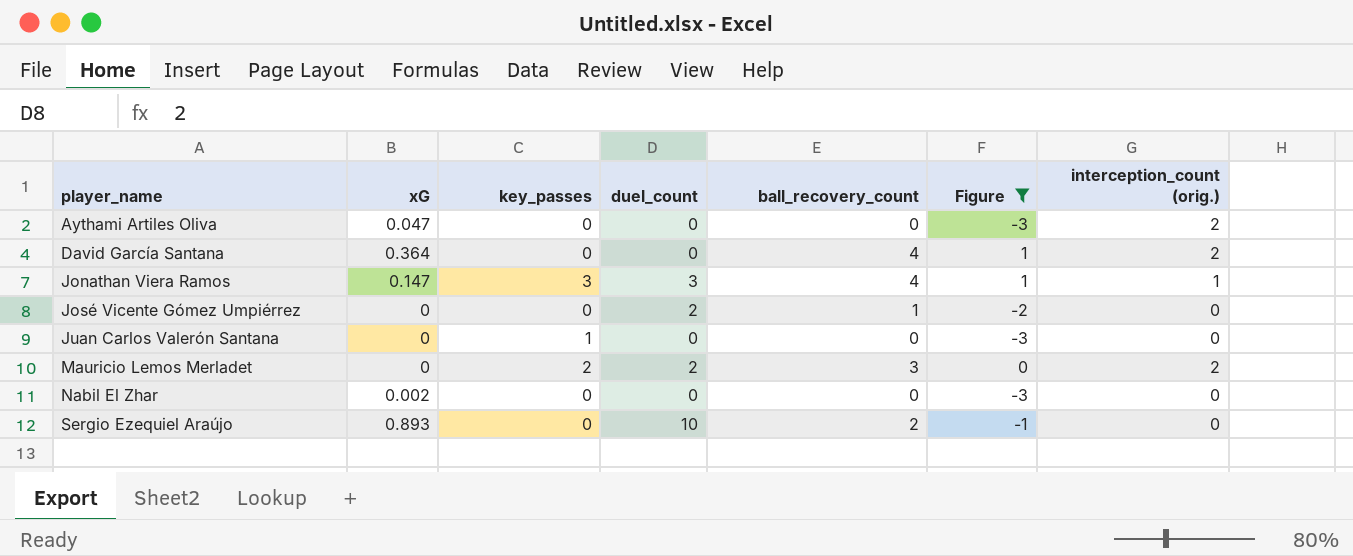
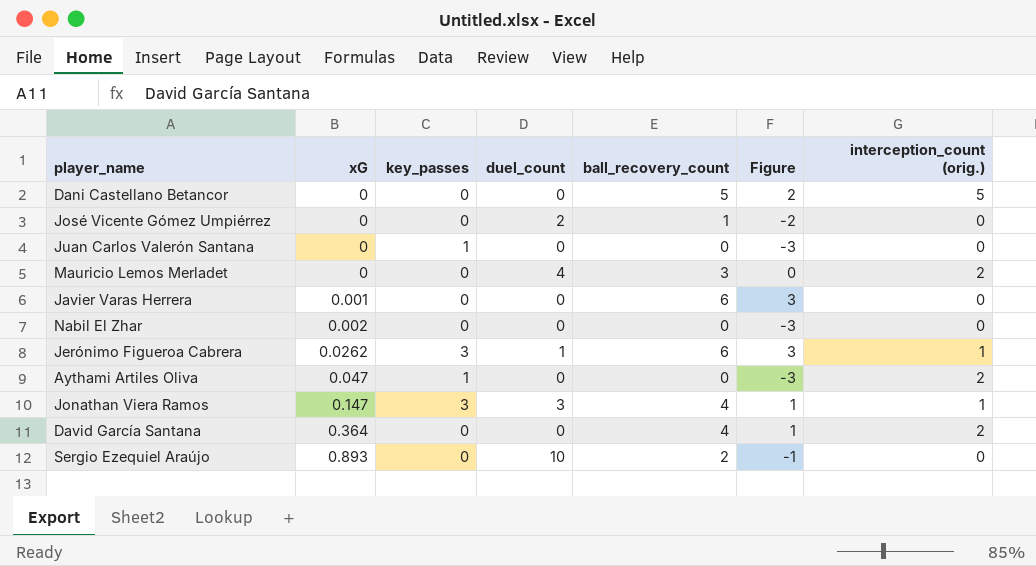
filter: Figure <= 1 -> none
row order: player_name ascending -> xG ascending
Mauricio Lemos Merladet | key_passes: 2 -> 0
Mauricio Lemos Merladet | duel_count: 2 -> 4
Aythami Artiles Oliva | key_passes: 0 -> 1

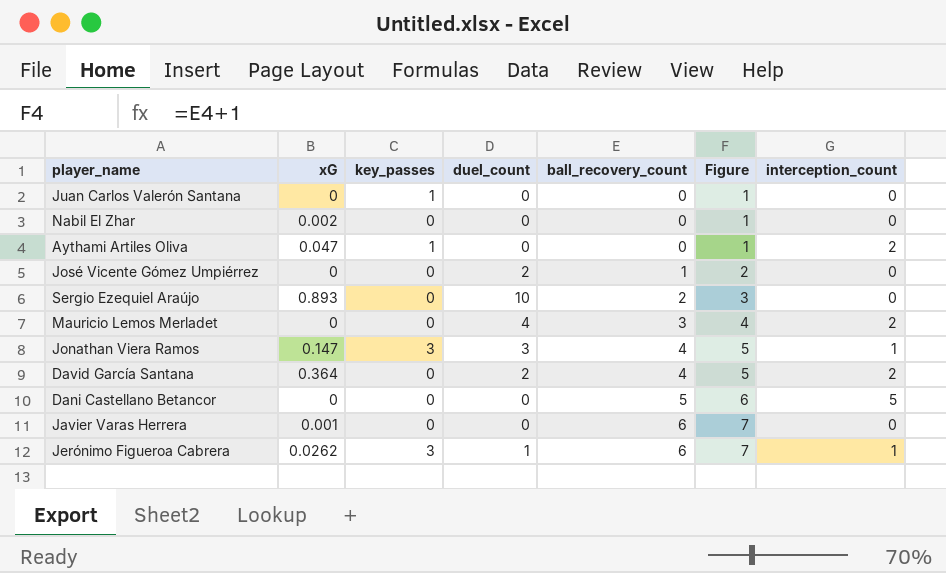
row order: xG ascending -> ball_recovery_count ascending
column Figure | formula: [ball_recovery_count] - 3 -> [ball_recovery_count] + 1
column name: interception_count (orig.) -> interception_count
David García Santana | duel_count: 0 -> 2

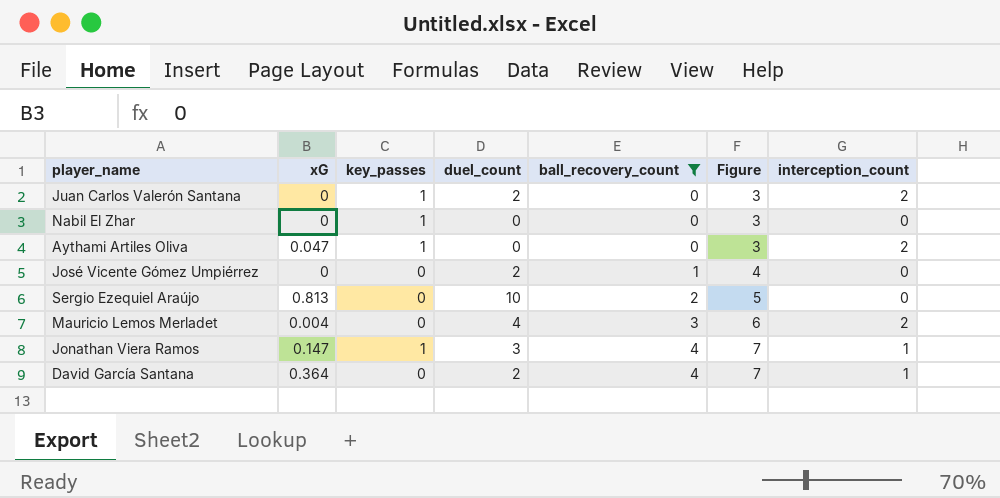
filter: none -> ball_recovery_count <= 4
column Figure | formula: [ball_recovery_count] + 1 -> [ball_recovery_count] + 3
Juan Carlos Valerón Santana | duel_count: 0 -> 2
Juan Carlos Valerón Santana | interception_count: 0 -> 2
Nabil El Zhar | xG: 0.002 -> 0
Nabil El Zhar | key_passes: 0 -> 1
Sergio Ezequiel Araújo | xG: 0.893 -> 0.813
Mauricio Lemos Merladet | xG: 0 -> 0.004
Jonathan Viera Ramos | key_passes: 3 -> 1
David García Santana | interception_count: 2 -> 1

